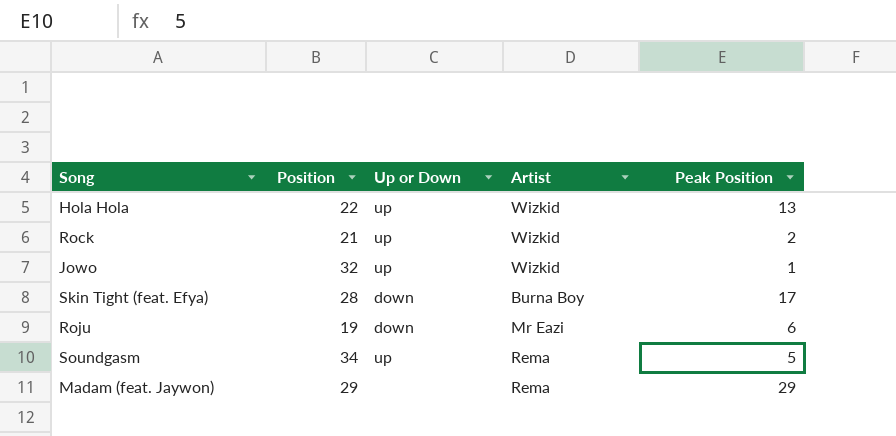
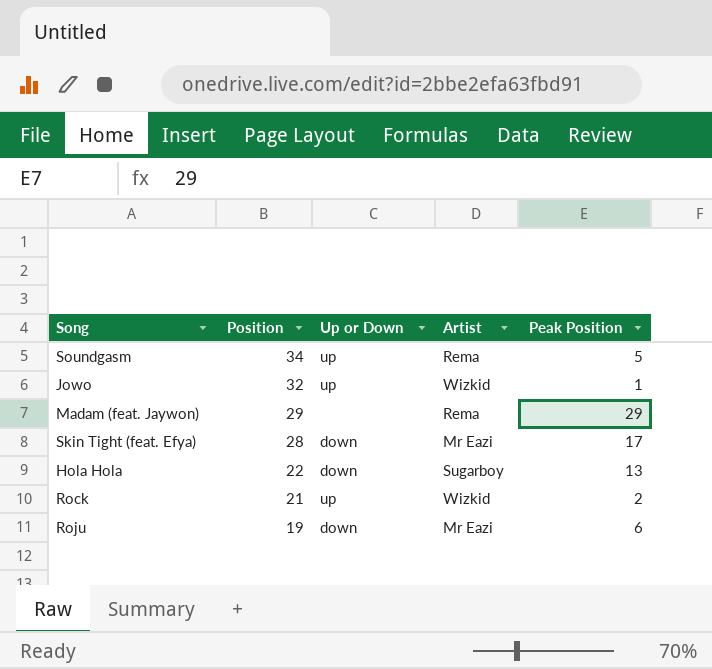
row order: none -> Position descending
Skin Tight (feat. Efya) | Artist: Burna Boy -> Mr Eazi
Hola Hola | Up or Down: up -> down
Hola Hola | Artist: Wizkid -> Sugarboy

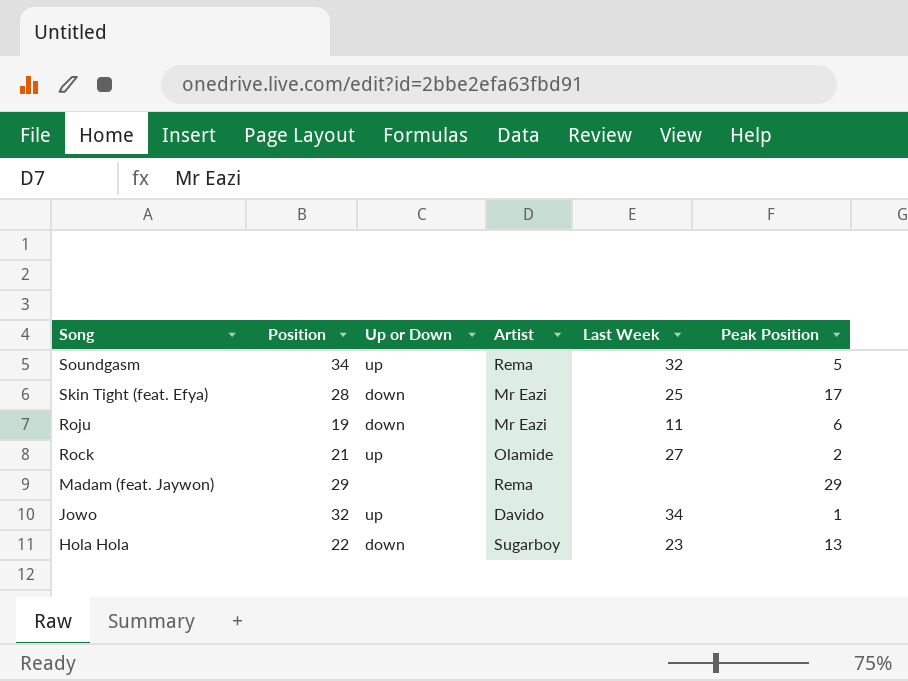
row order: Position descending -> Song descending
column Last Week | position: none -> 5
Rock | Artist: Wizkid -> Olamide
Jowo | Artist: Wizkid -> Davido

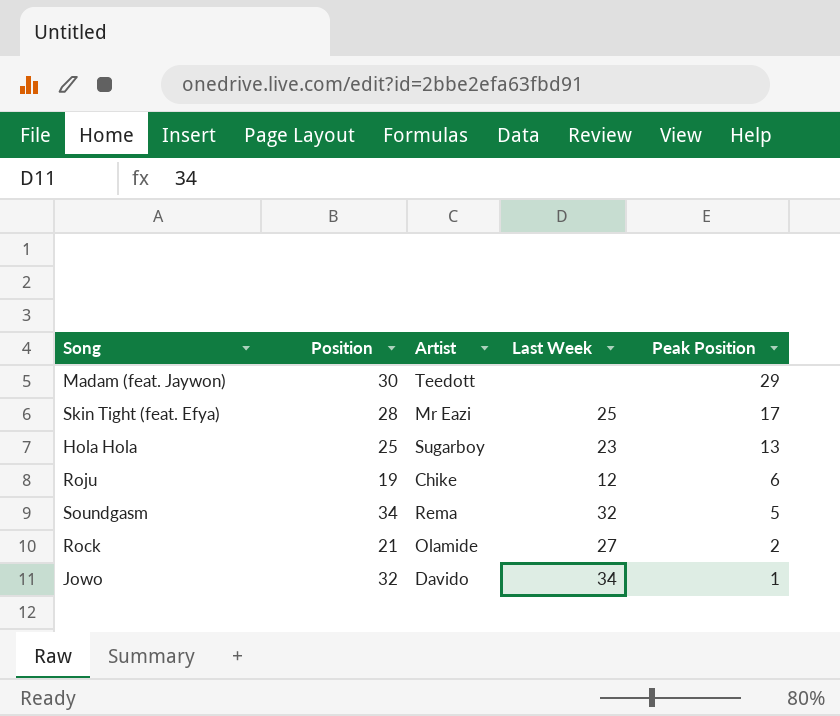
row order: Song descending -> Peak Position descending
column Up or Down | position: 3 -> none
Madam (feat. Jaywon) | Position: 29 -> 30
Madam (feat. Jaywon) | Artist: Rema -> Teedott
Hola Hola | Position: 22 -> 25
Roju | Artist: Mr Eazi -> Chike
Roju | Last Week: 11 -> 12

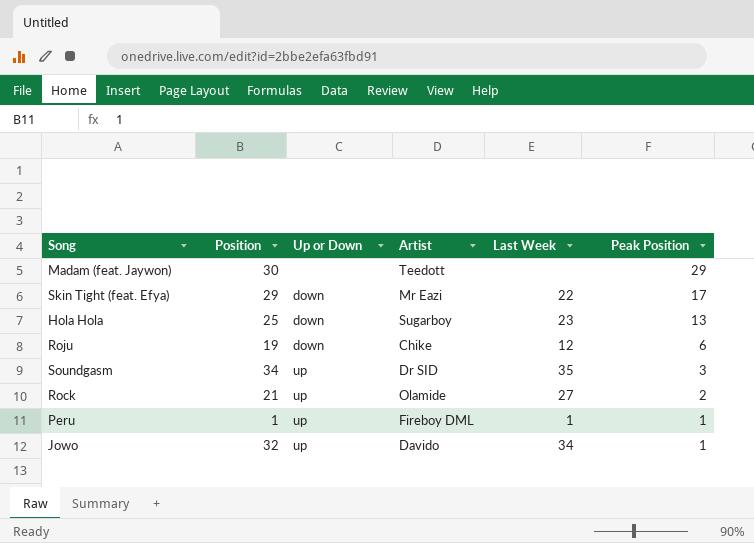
column Up or Down | position: none -> 3
Skin Tight (feat. Efya) | Position: 28 -> 29
Skin Tight (feat. Efya) | Last Week: 25 -> 22
Soundgasm | Artist: Rema -> Dr SID
Soundgasm | Last Week: 32 -> 35
Soundgasm | Peak Position: 5 -> 3
row Peru: none -> 1 | up | Fireboy DML | 1 | 1

